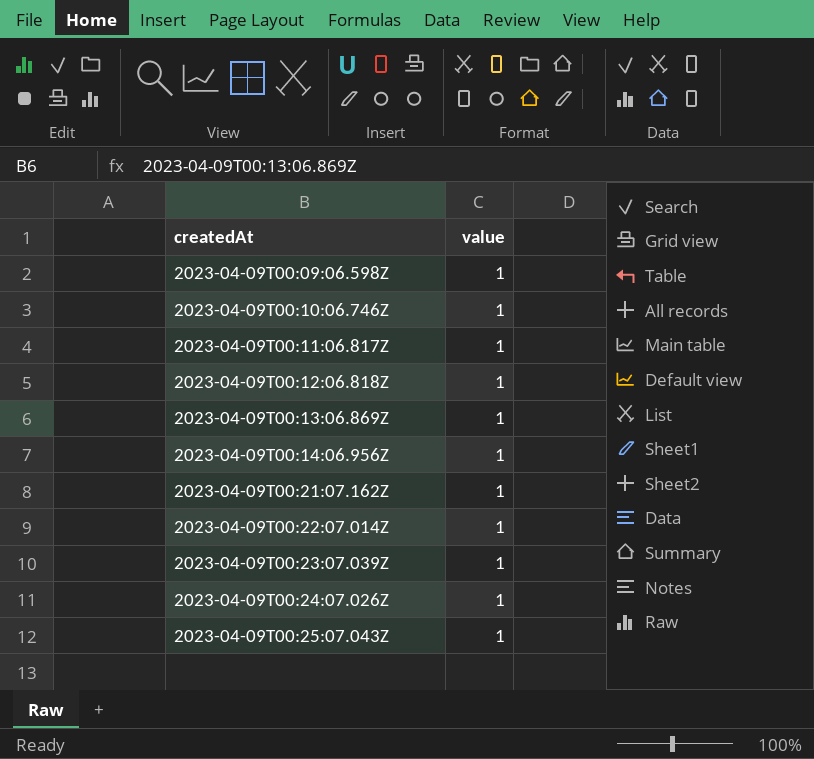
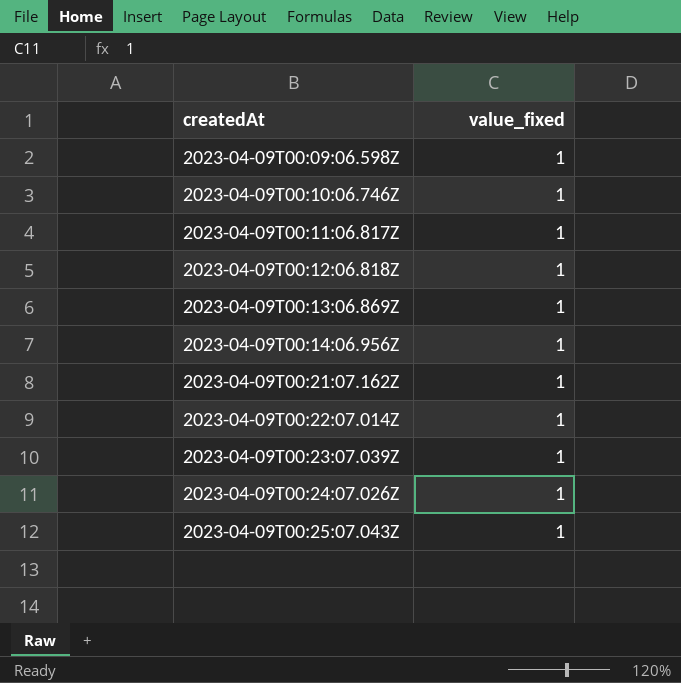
column name: value -> value_fixed

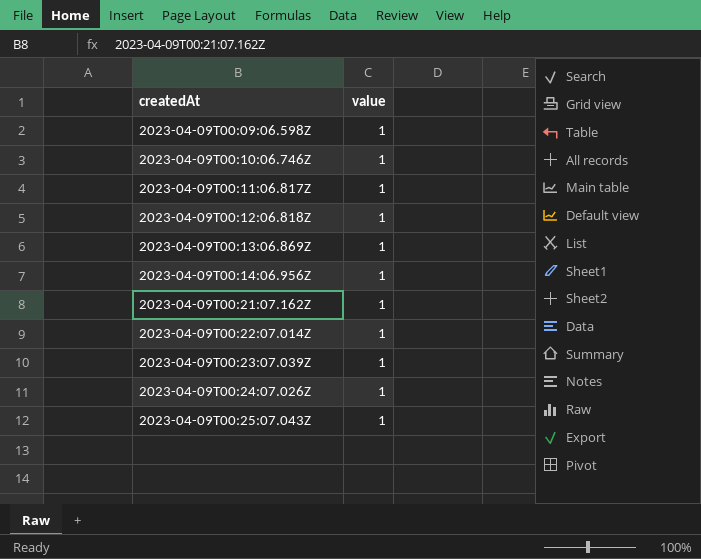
column name: value_fixed -> value

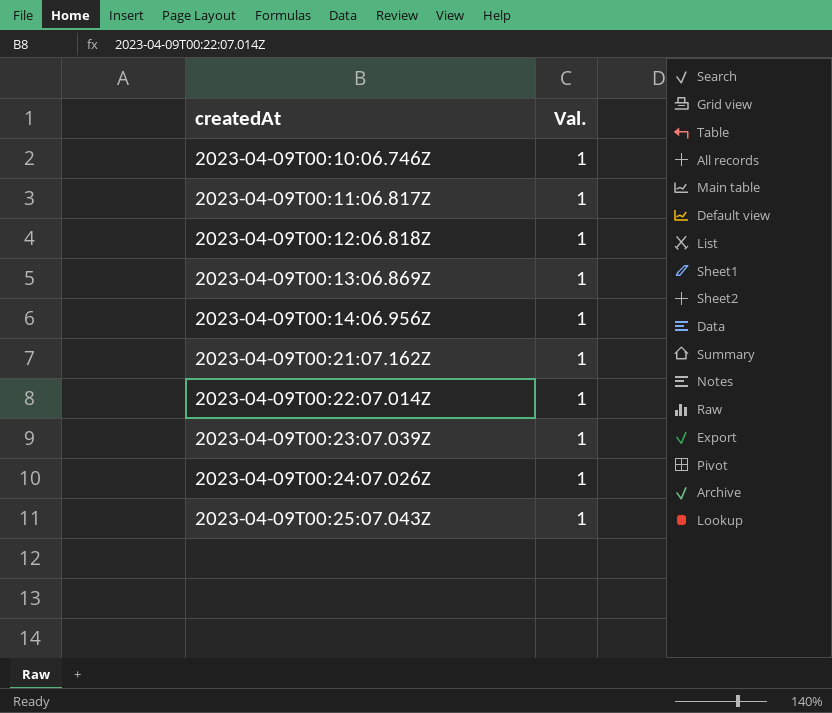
column name: value -> Val.
row 2023-04-09T00:09:06.598Z: 1 -> none

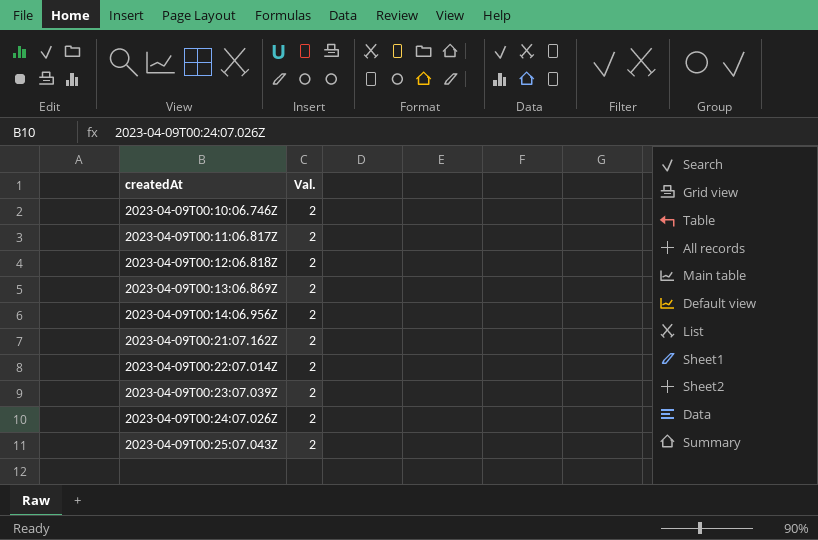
2023-04-09T00:10:06.746Z | Val.: 1 -> 2
2023-04-09T00:11:06.817Z | Val.: 1 -> 2
2023-04-09T00:12:06.818Z | Val.: 1 -> 2
2023-04-09T00:13:06.869Z | Val.: 1 -> 2
2023-04-09T00:14:06.956Z | Val.: 1 -> 2
2023-04-09T00:21:07.162Z | Val.: 1 -> 2
2023-04-09T00:22:07.014Z | Val.: 1 -> 2
2023-04-09T00:23:07.039Z | Val.: 1 -> 2
2023-04-09T00:24:07.026Z | Val.: 1 -> 2
2023-04-09T00:25:07.043Z | Val.: 1 -> 2

